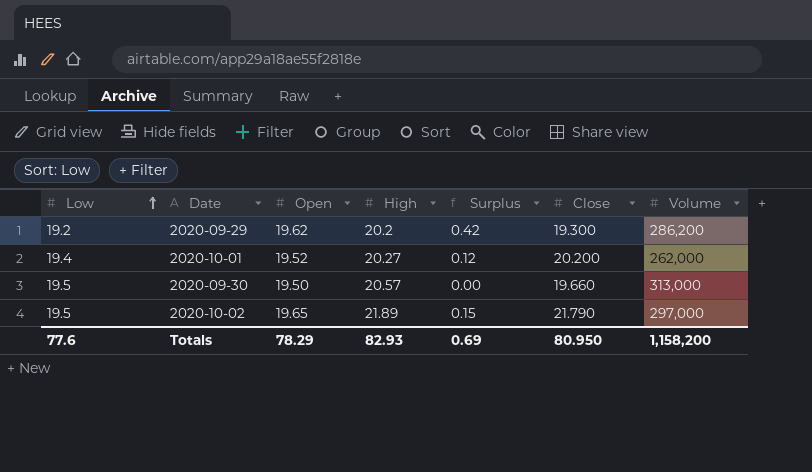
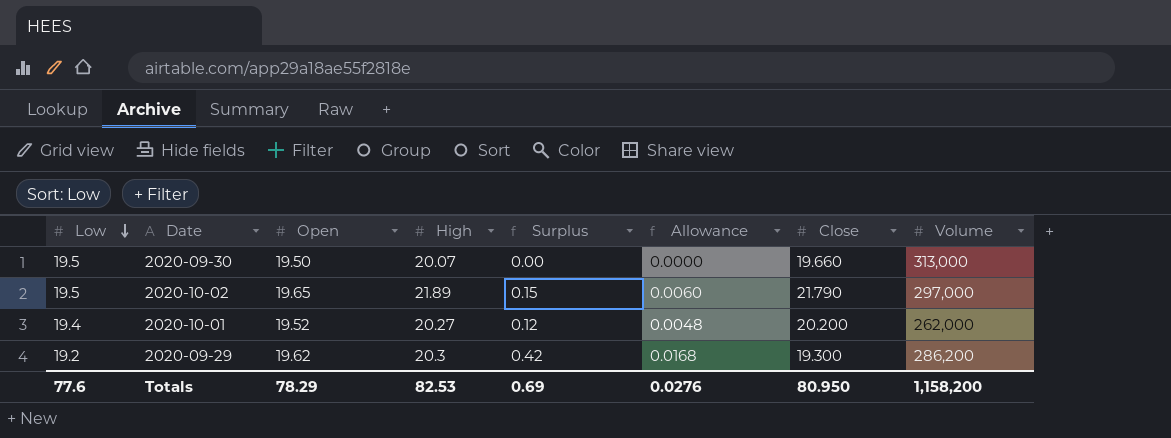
row order: Low ascending -> Low descending
column Allowance | formula: none -> [Surplus] * 0.04
2020-09-30 | High: 20.57 -> 20.07
2020-09-29 | High: 20.2 -> 20.3
Totals | High: 82.93 -> 82.53

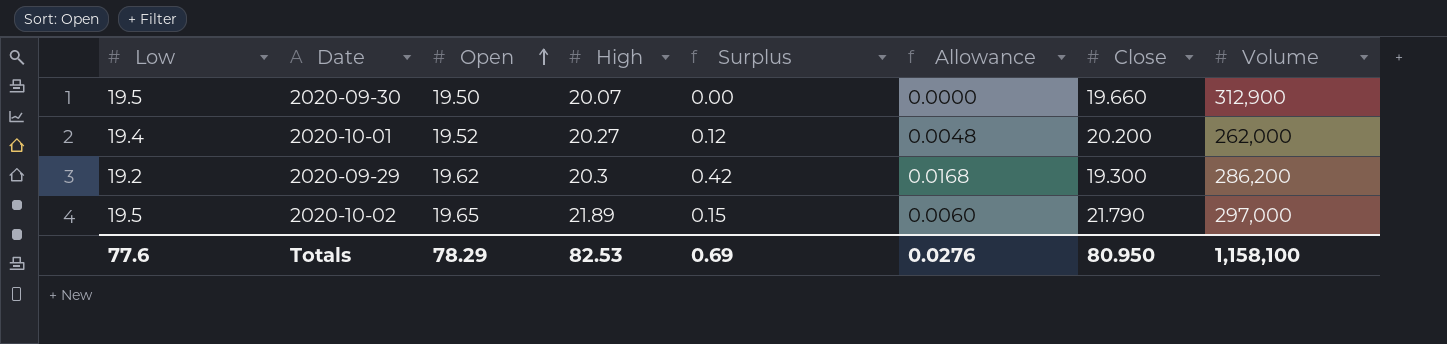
row order: Low descending -> Open ascending
2020-09-30 | Volume: 313,000 -> 312,900
Totals | Volume: 1,158,200 -> 1,158,100

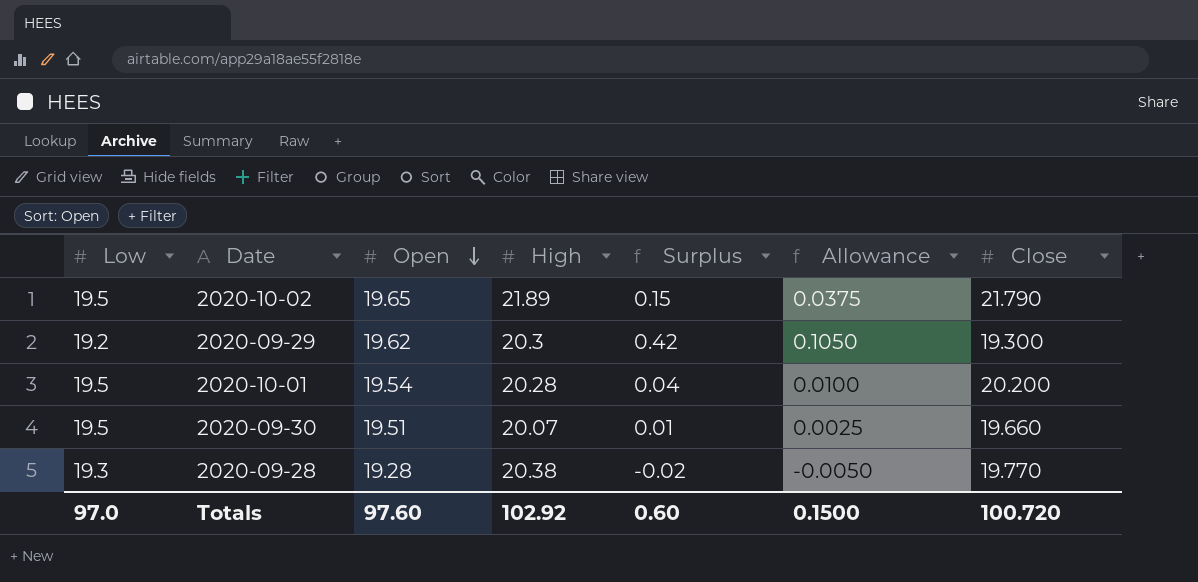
row order: Open ascending -> Open descending
column Volume | position: 8 -> none
column Allowance | formula: [Surplus] * 0.04 -> [Surplus] * 0.25
2020-10-01 | Low: 19.4 -> 19.5
2020-10-01 | Open: 19.52 -> 19.54
2020-10-01 | High: 20.27 -> 20.28
2020-10-01 | Surplus: 0.12 -> 0.04
2020-09-30 | Open: 19.50 -> 19.51
2020-09-30 | Surplus: 0.00 -> 0.01
row 2020-09-28: none -> 19.3 | 19.28 | 20.38 | -0.02 | -0.0050 | 19.770
Totals | Low: 77.6 -> 97.0
Totals | Open: 78.29 -> 97.60
Totals | High: 82.53 -> 102.92
Totals | Surplus: 0.69 -> 0.60
Totals | Allowance: 0.0276 -> 0.1500
Totals | Close: 80.950 -> 100.720

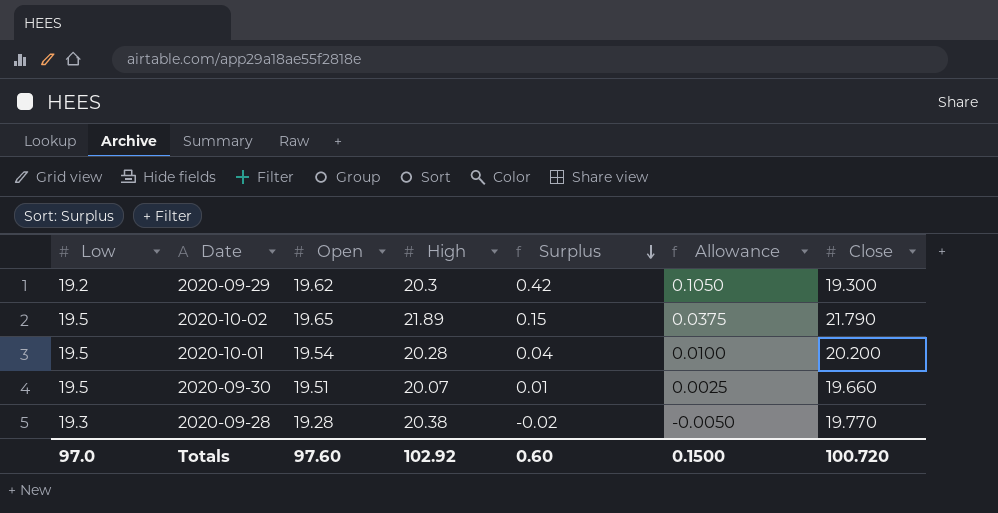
row order: Open descending -> Surplus descending

